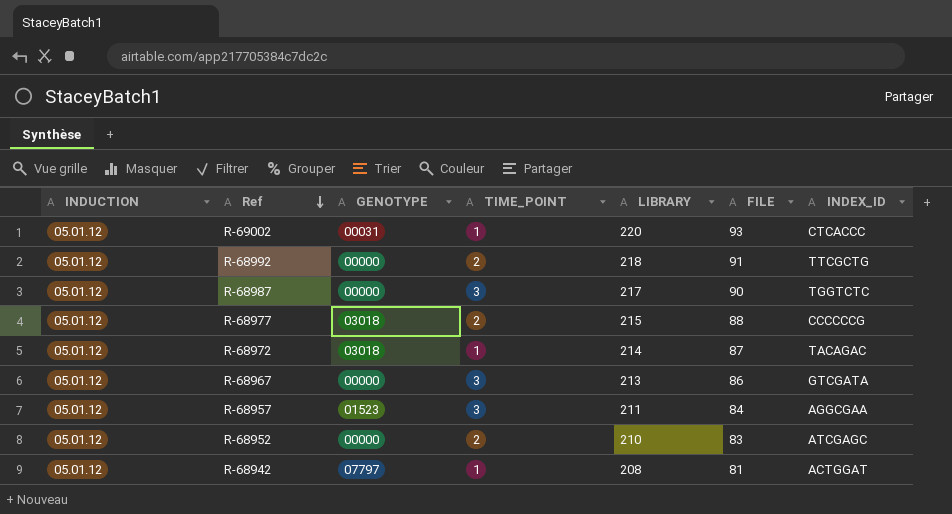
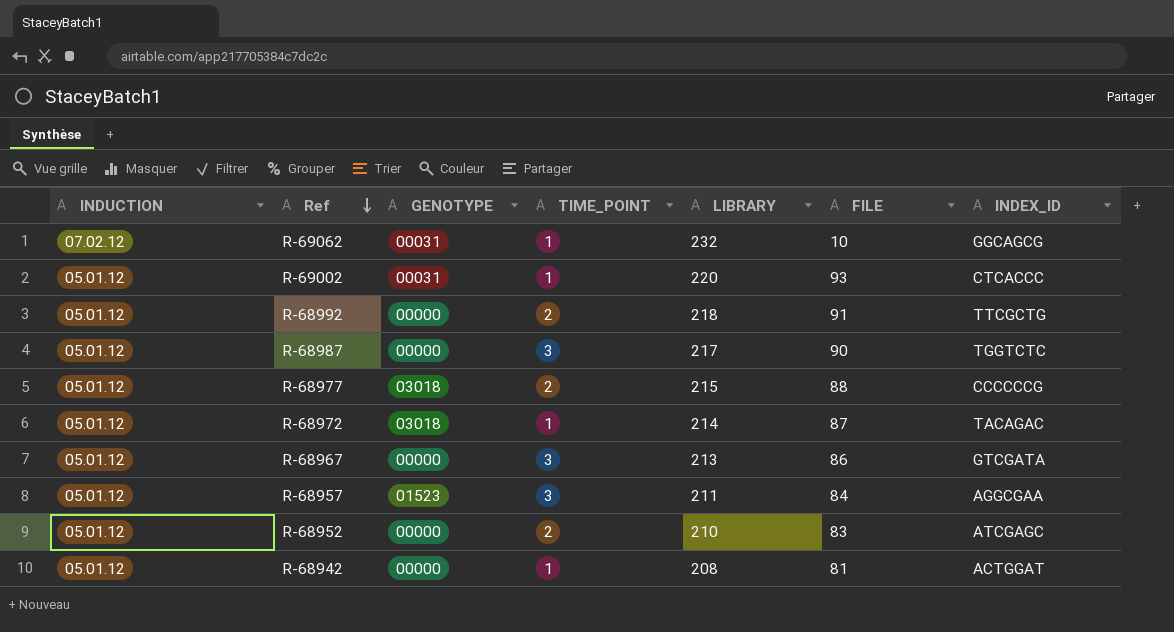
row R-69062: none -> 07.02.12 | 00031 | 1 | 232 | 10 | GGCAGCG
R-68942 | GENOTYPE: 07797 -> 00000

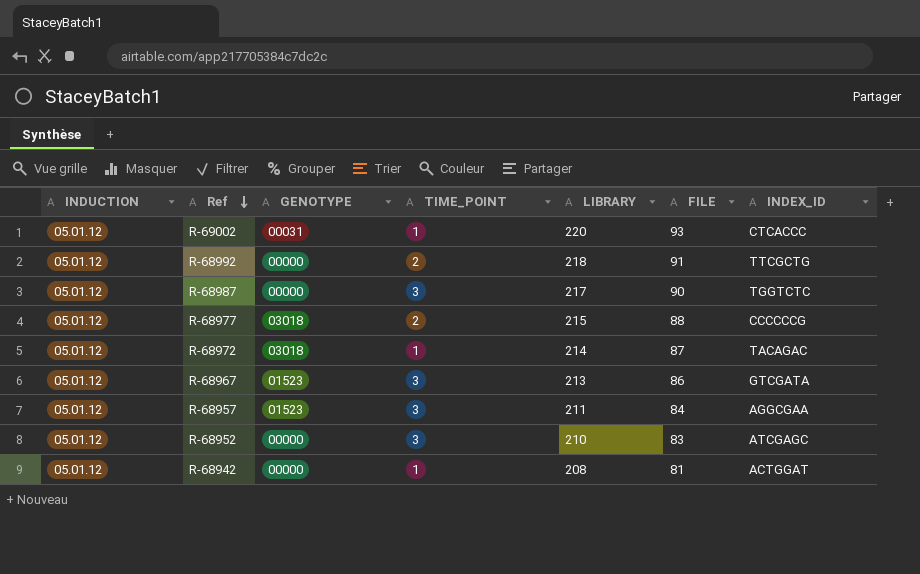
row R-69062: 07.02.12 | 00031 | 1 | 232 | 10 | GGCAGCG -> none
R-68967 | GENOTYPE: 00000 -> 01523
R-68952 | TIME_POINT: 2 -> 3

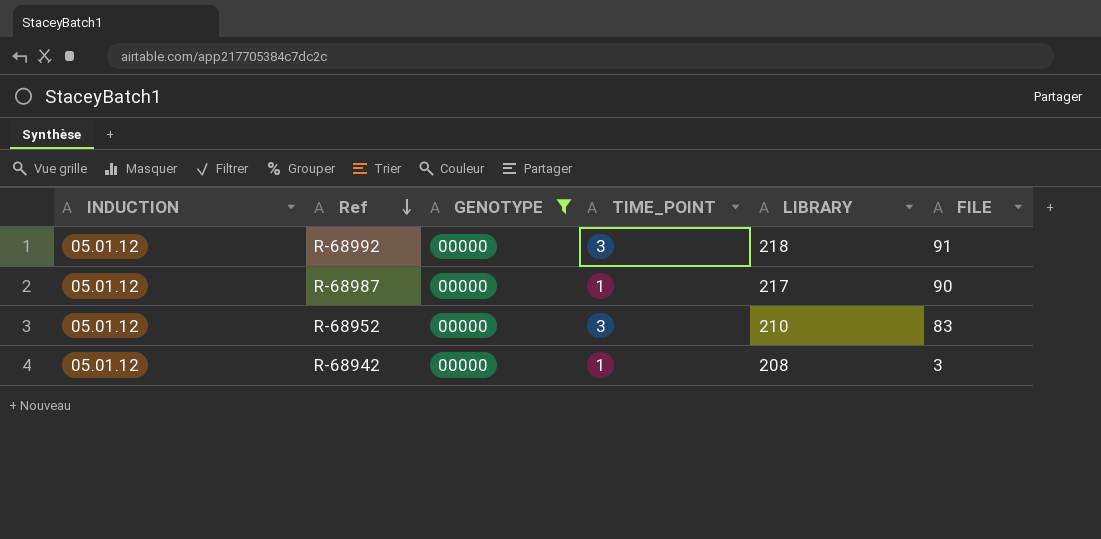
filter: none -> GENOTYPE = 00000
column INDEX_ID | position: 7 -> none
R-68992 | TIME_POINT: 2 -> 3
R-68987 | TIME_POINT: 3 -> 1
R-68942 | FILE: 81 -> 3

